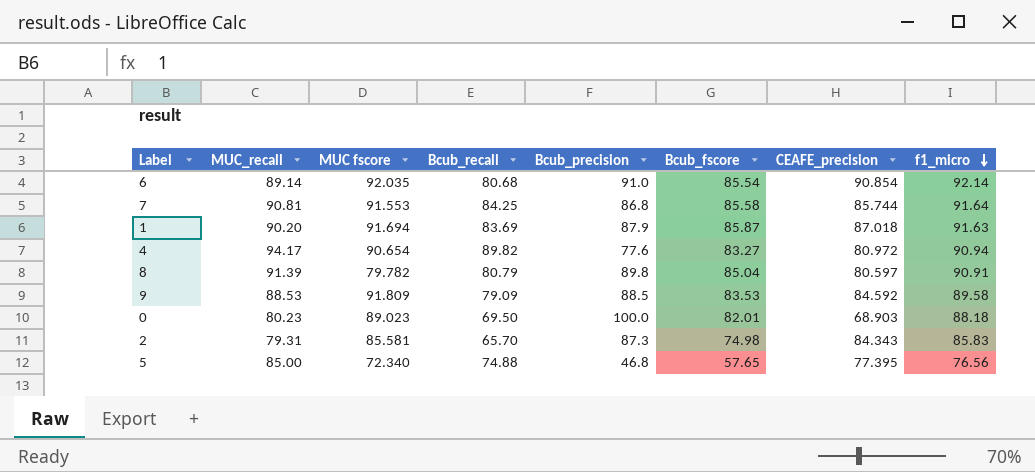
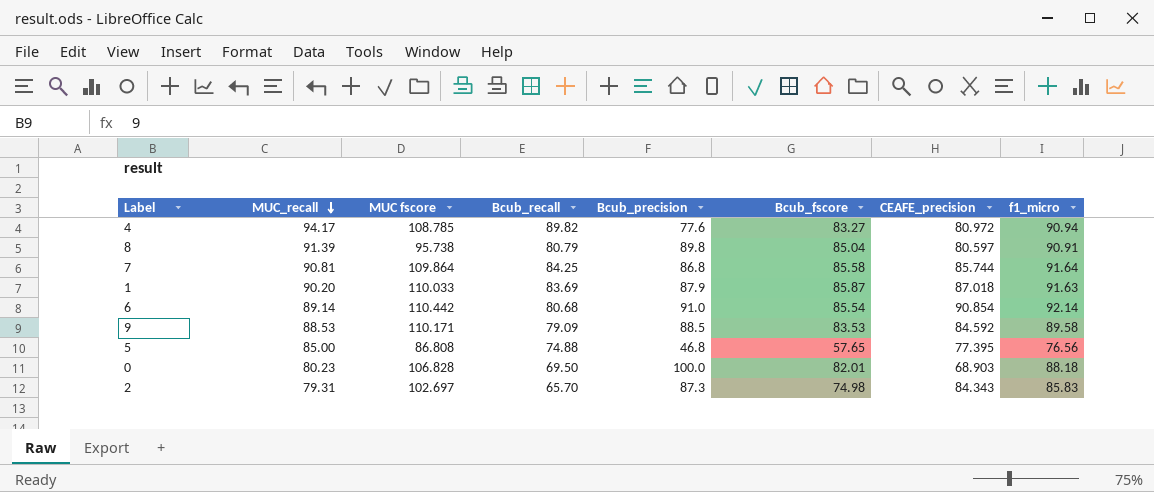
row order: f1_micro descending -> MUC_recall descending
4 | MUC fscore: 90.654 -> 108.785
8 | MUC fscore: 79.782 -> 95.738
7 | MUC fscore: 91.553 -> 109.864
1 | MUC fscore: 91.694 -> 110.033
6 | MUC fscore: 92.035 -> 110.442
9 | MUC fscore: 91.809 -> 110.171
5 | MUC fscore: 72.340 -> 86.808
0 | MUC fscore: 89.023 -> 106.828
2 | MUC fscore: 85.581 -> 102.697

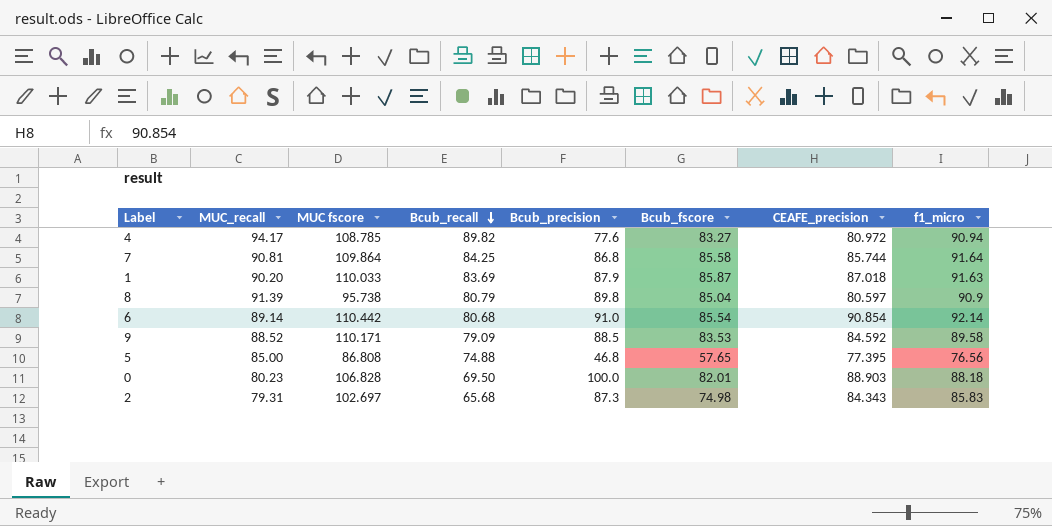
row order: MUC_recall descending -> Bcub_recall descending
8 | f1_micro: 90.91 -> 90.9
9 | MUC_recall: 88.53 -> 88.52
0 | CEAFE_precision: 68.903 -> 88.903
2 | Bcub_recall: 65.70 -> 65.68

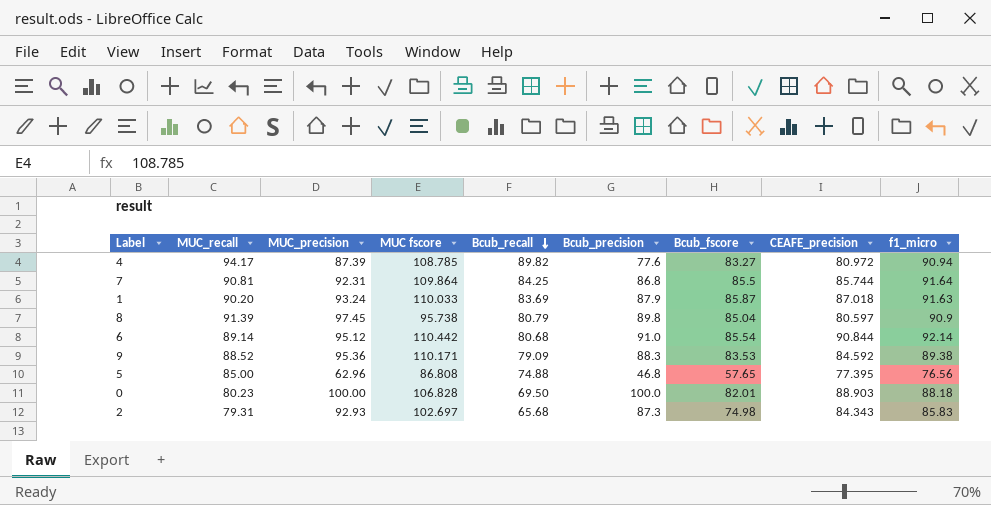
column MUC_precision | position: none -> 3
7 | Bcub_fscore: 85.58 -> 85.5
6 | CEAFE_precision: 90.854 -> 90.844
9 | Bcub_precision: 88.5 -> 88.3
9 | f1_micro: 89.58 -> 89.38

